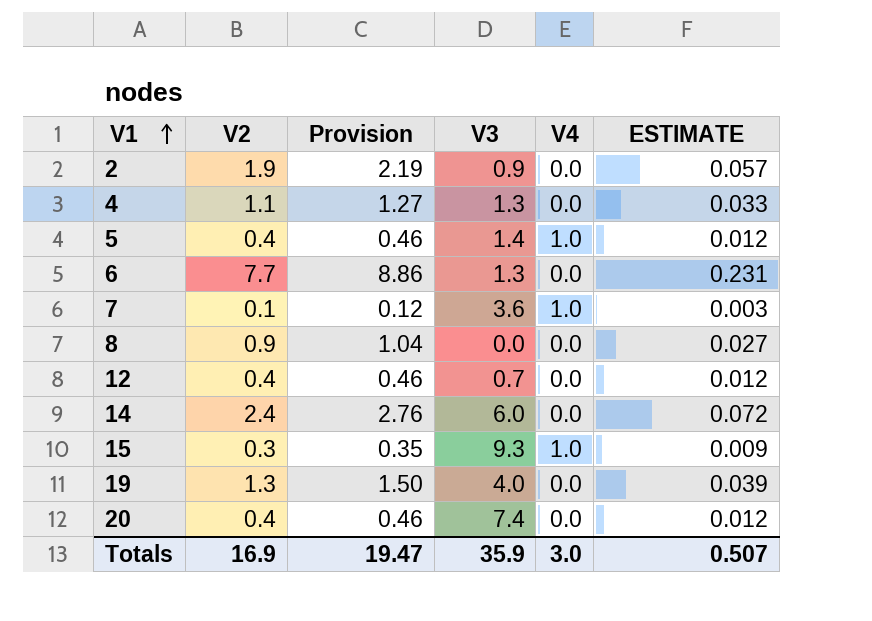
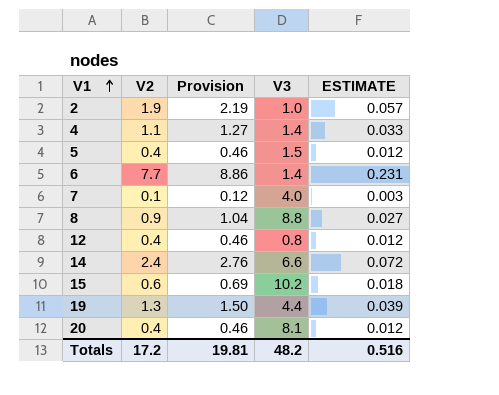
column V4 | position: 5 -> none
2 | V3: 0.9 -> 1.0
4 | V3: 1.3 -> 1.4
5 | V3: 1.4 -> 1.5
6 | V3: 1.3 -> 1.4
7 | V3: 3.6 -> 4.0
8 | V3: 0.0 -> 8.8
12 | V3: 0.7 -> 0.8
14 | V3: 6.0 -> 6.6
15 | V2: 0.3 -> 0.6
15 | Provision: 0.35 -> 0.69
15 | V3: 9.3 -> 10.2
15 | ESTIMATE: 0.009 -> 0.018
19 | V3: 4.0 -> 4.4
20 | V3: 7.4 -> 8.1
Totals | V2: 16.9 -> 17.2
Totals | Provision: 19.47 -> 19.81
Totals | V3: 35.9 -> 48.2
Totals | ESTIMATE: 0.507 -> 0.516

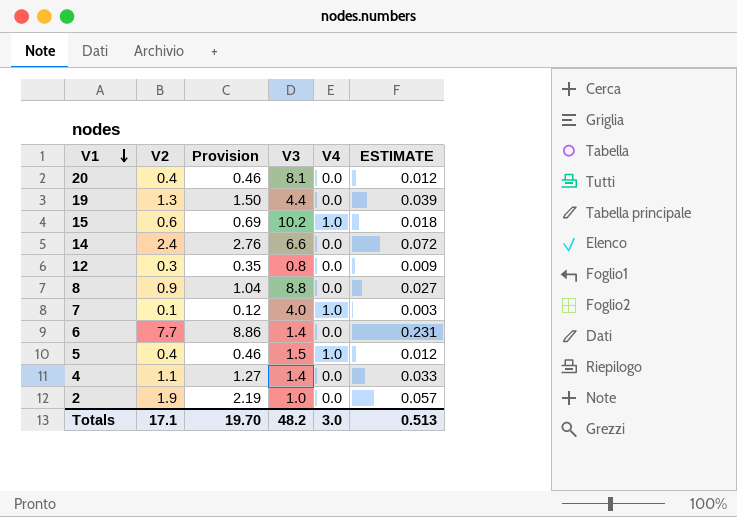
row order: V1 ascending -> V1 descending
column V4 | position: none -> 5
12 | V2: 0.4 -> 0.3
12 | Provision: 0.46 -> 0.35
12 | ESTIMATE: 0.012 -> 0.009
Totals | V2: 17.2 -> 17.1
Totals | Provision: 19.81 -> 19.70
Totals | ESTIMATE: 0.516 -> 0.513

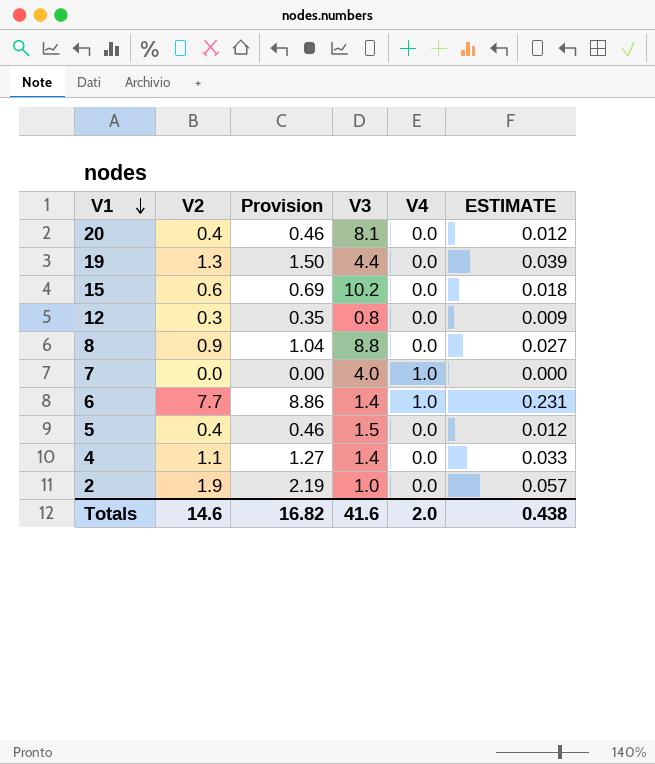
row 14: 2.4 | 2.76 | 6.6 | 0.0 | 0.072 -> none
15 | V4: 1.0 -> 0.0
7 | V2: 0.1 -> 0.0
7 | Provision: 0.12 -> 0.00
7 | ESTIMATE: 0.003 -> 0.000
6 | V4: 0.0 -> 1.0
5 | V4: 1.0 -> 0.0
Totals | V2: 17.1 -> 14.6
Totals | Provision: 19.70 -> 16.82
Totals | V3: 48.2 -> 41.6
Totals | V4: 3.0 -> 2.0
Totals | ESTIMATE: 0.513 -> 0.438

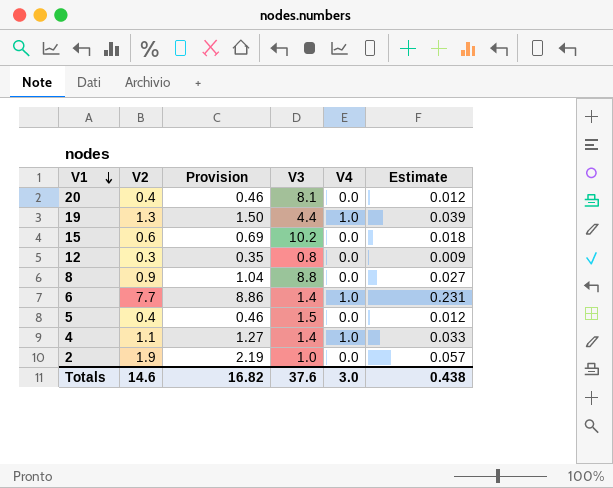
column name: ESTIMATE -> Estimate
row 7: 0.0 | 0.00 | 4.0 | 1.0 | 0.000 -> none
19 | V4: 0.0 -> 1.0
4 | V4: 0.0 -> 1.0
Totals | V3: 41.6 -> 37.6
Totals | V4: 2.0 -> 3.0

